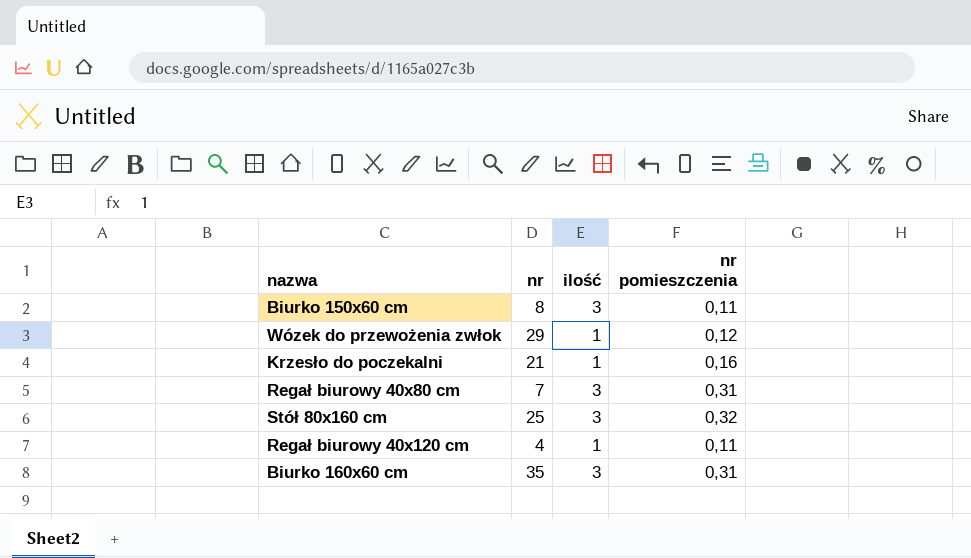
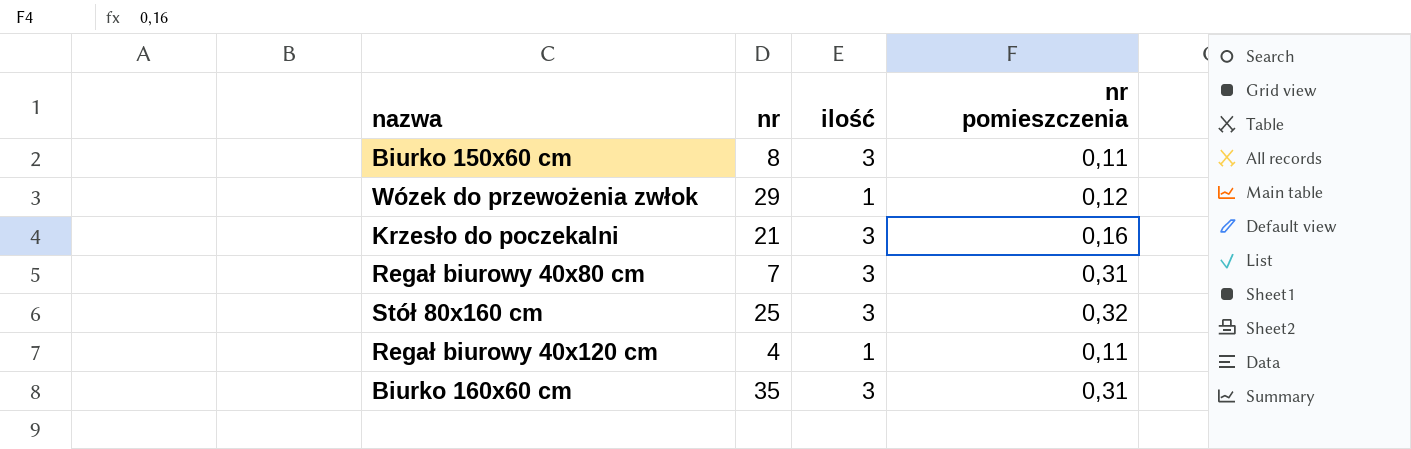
Krzesło do poczekalni | ilość: 1 -> 3

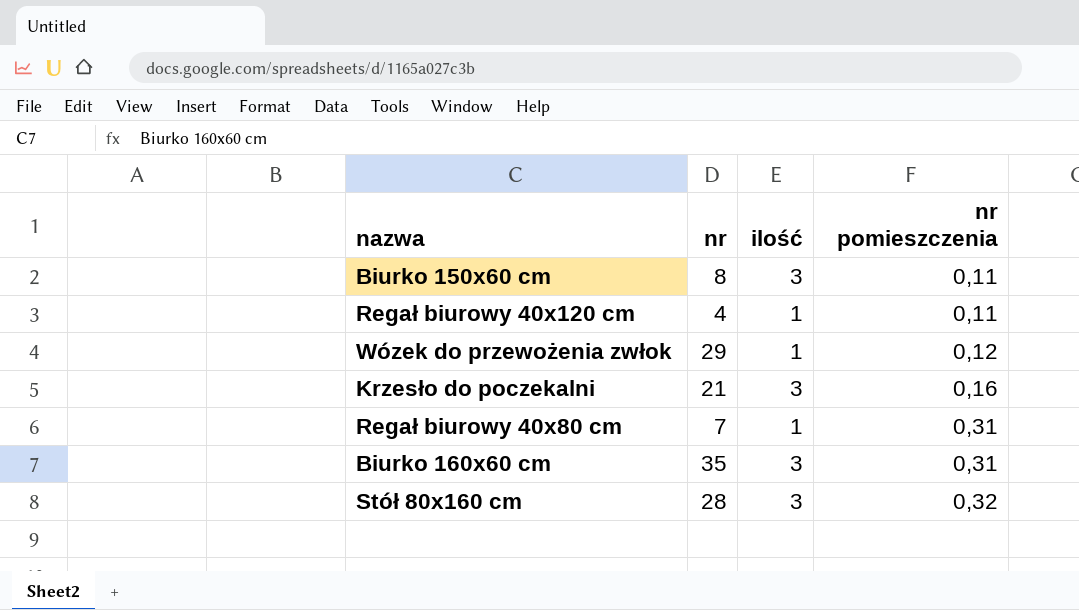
row order: none -> nr pomieszczenia ascending
Regał biurowy 40x80 cm | ilość: 3 -> 1
Stół 80x160 cm | nr: 25 -> 28

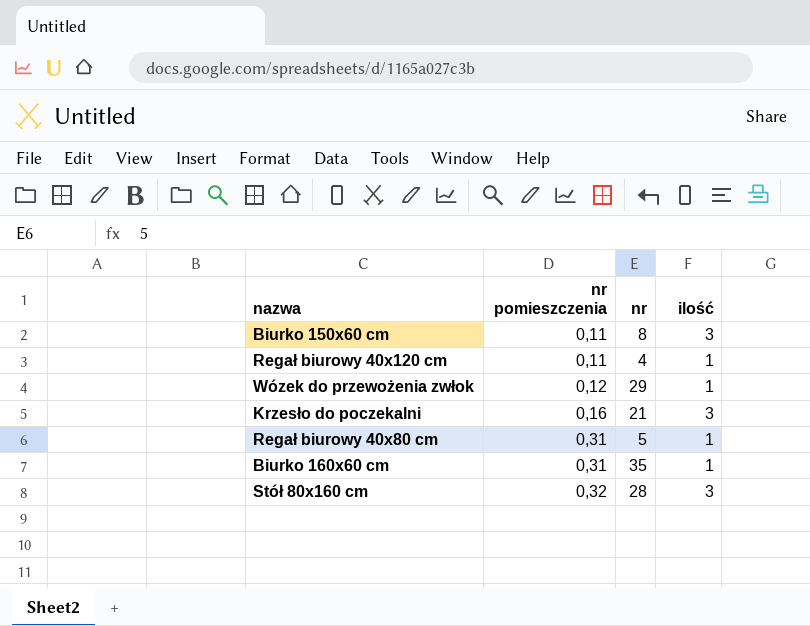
column nr pomieszczenia | position: 4 -> 2
Regał biurowy 40x80 cm | nr: 7 -> 5
Biurko 160x60 cm | ilość: 3 -> 1

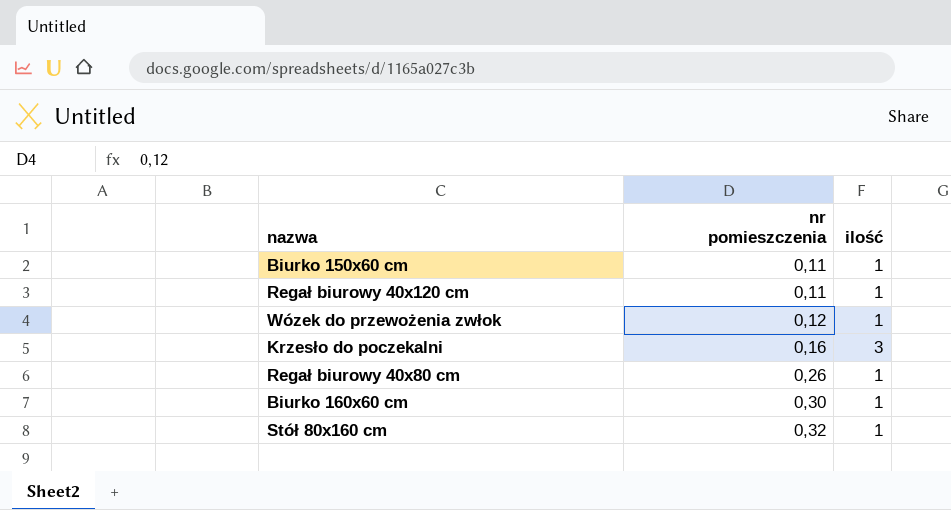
column nr | position: 3 -> none
Biurko 150x60 cm | ilość: 3 -> 1
Regał biurowy 40x80 cm | nr pomieszczenia: 0,31 -> 0,26
Biurko 160x60 cm | nr pomieszczenia: 0,31 -> 0,30
Stół 80x160 cm | ilość: 3 -> 1

